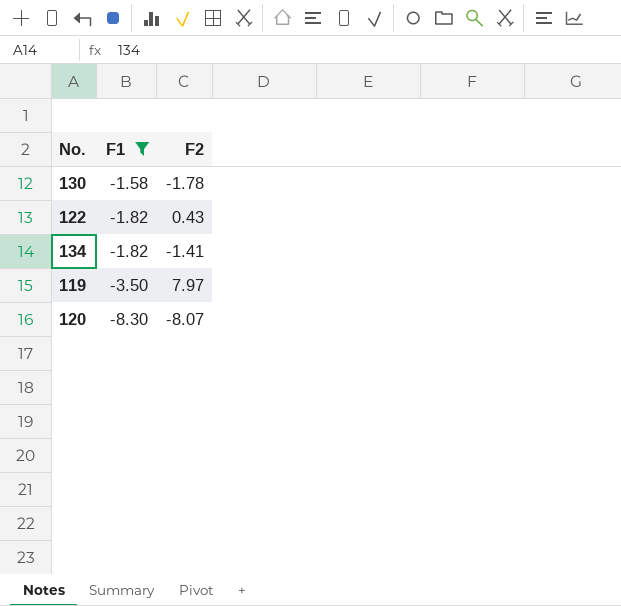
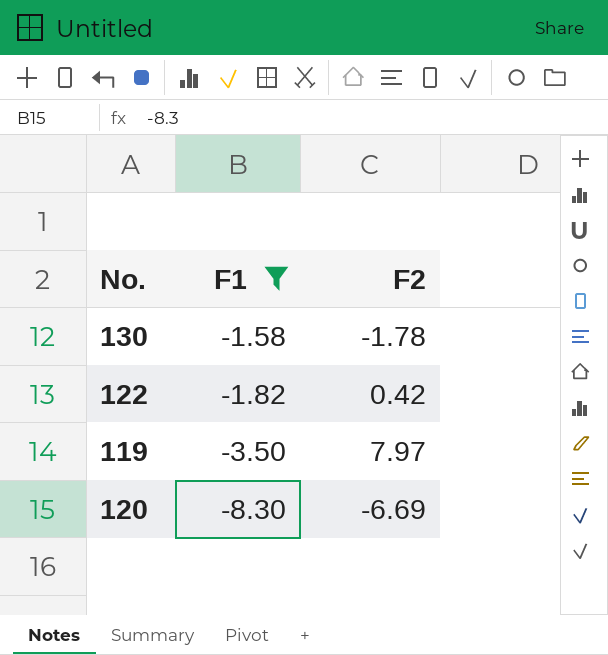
row 134: -1.82 | -1.41 -> none
122 | F2: 0.43 -> 0.42
120 | F2: -8.07 -> -6.69

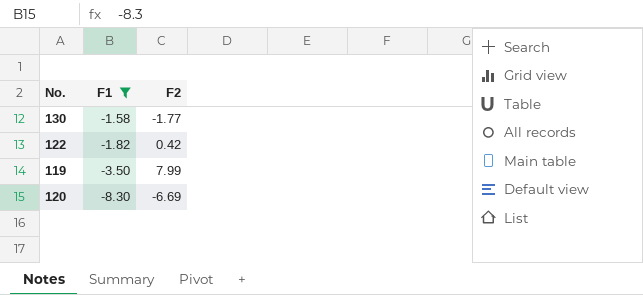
130 | F2: -1.78 -> -1.77
119 | F2: 7.97 -> 7.99

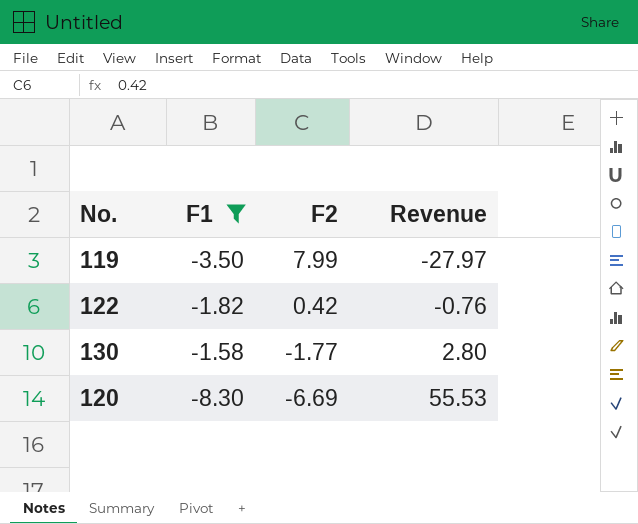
row order: F1 descending -> F2 descending
column Revenue | formula: none -> [F1] * [F2]

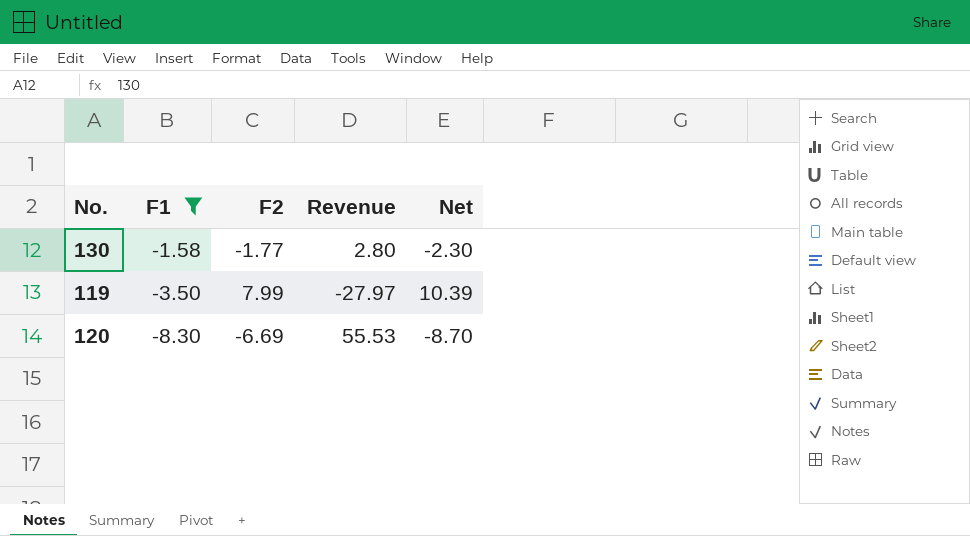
row order: F2 descending -> F1 descending
column Net | formula: none -> [F2] * 1.3
row 122: -1.82 | 0.42 | -0.76 -> none

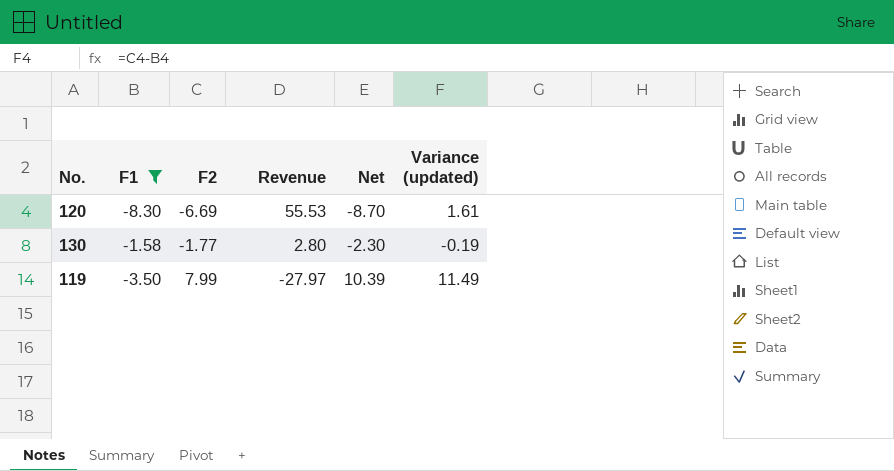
row order: F1 descending -> F2 ascending
column Variance (updated) | formula: none -> [F2] - [F1]

